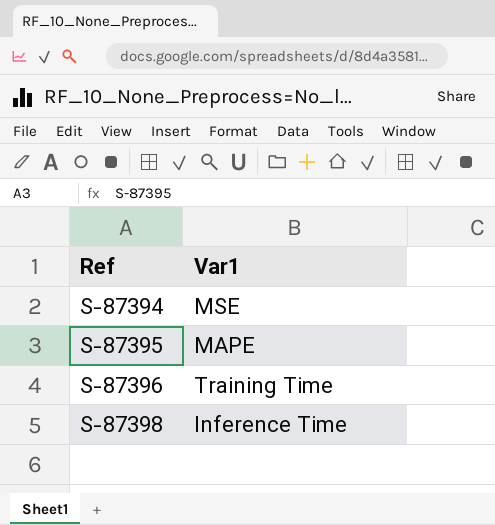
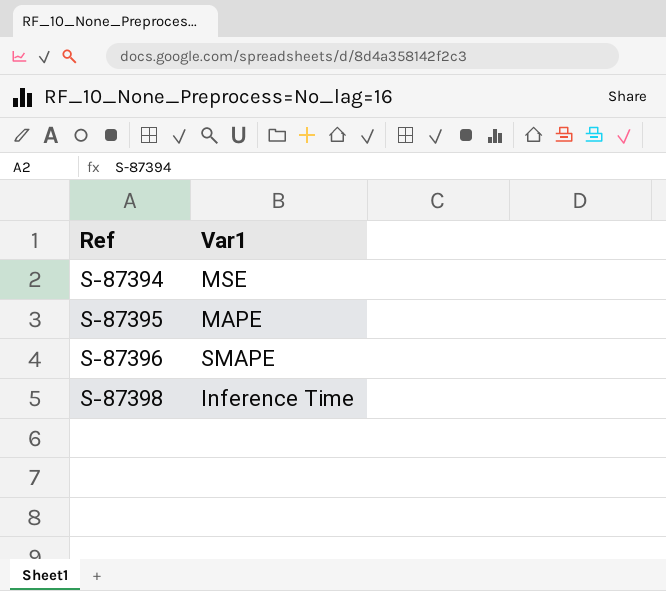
S-87396 | Var1: Training Time -> SMAPE

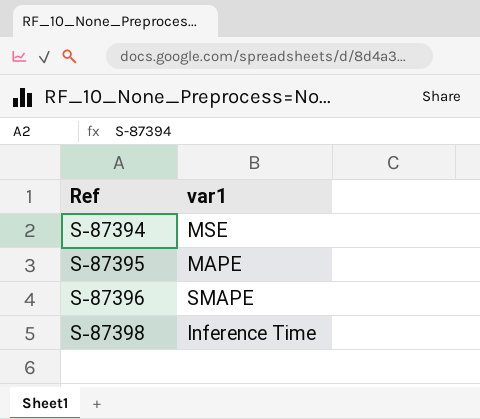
column name: Var1 -> var1

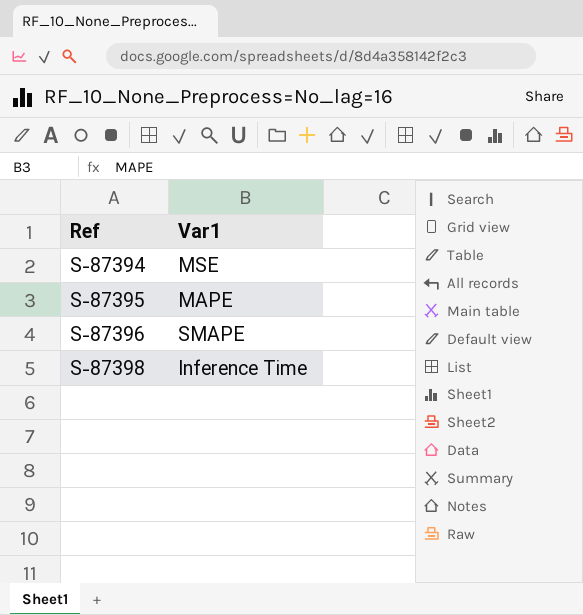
column name: var1 -> Var1

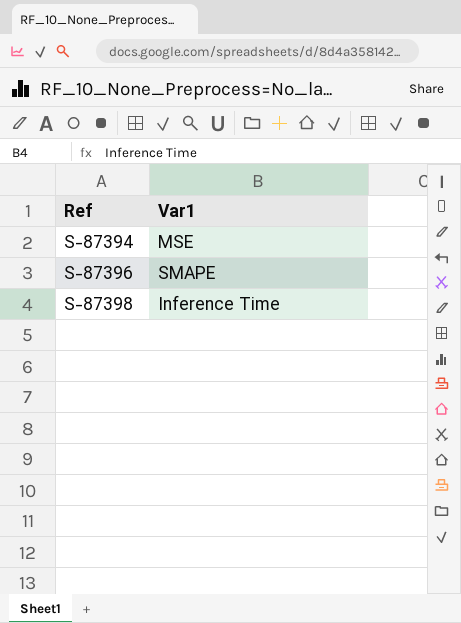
row S-87395: MAPE -> none

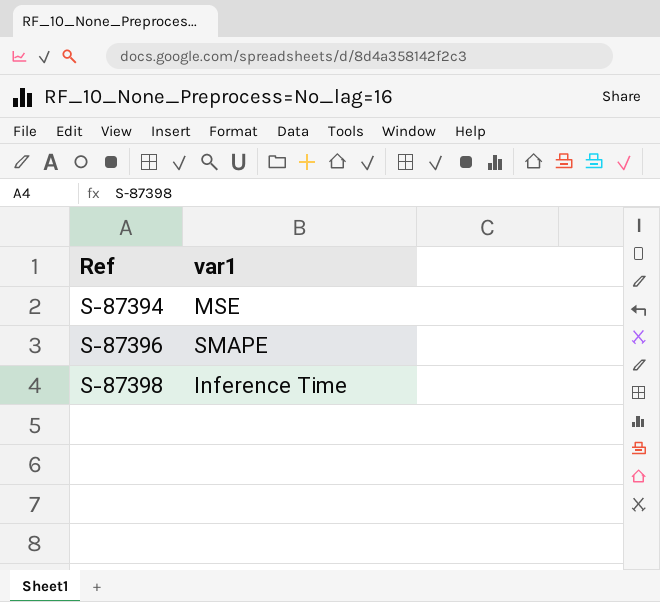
column name: Var1 -> var1

